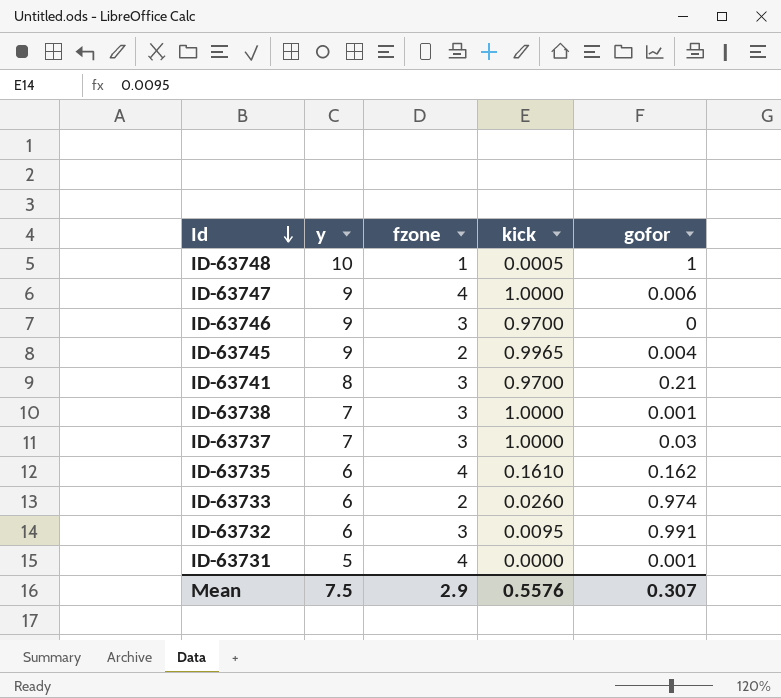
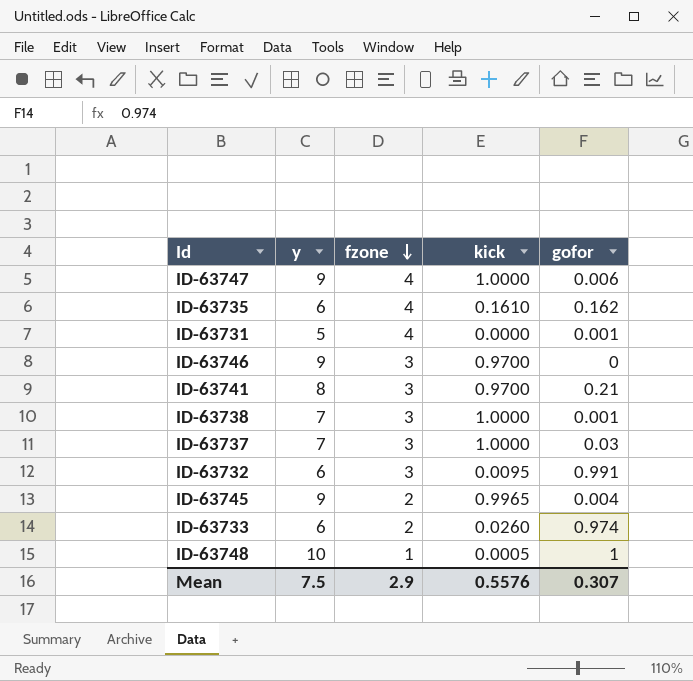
row order: Id descending -> fzone descending

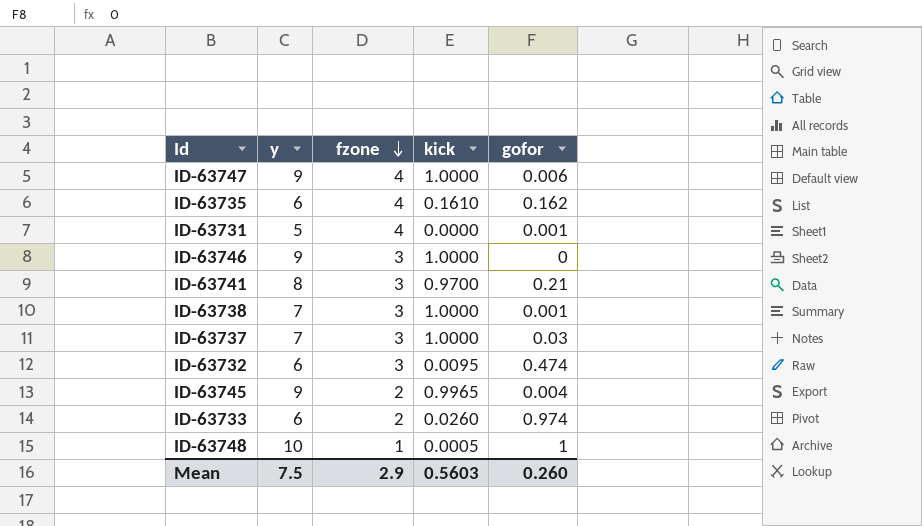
ID-63746 | kick: 0.9700 -> 1.0000
ID-63732 | gofor: 0.991 -> 0.474
Mean | kick: 0.5576 -> 0.5603
Mean | gofor: 0.307 -> 0.260

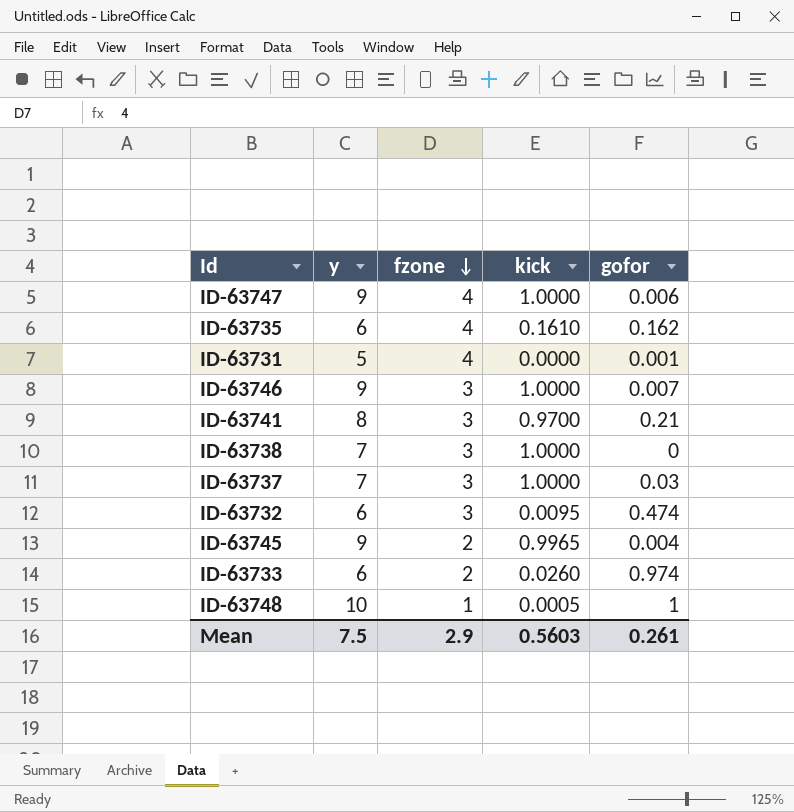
ID-63746 | gofor: 0 -> 0.007
ID-63738 | gofor: 0.001 -> 0
Mean | gofor: 0.260 -> 0.261

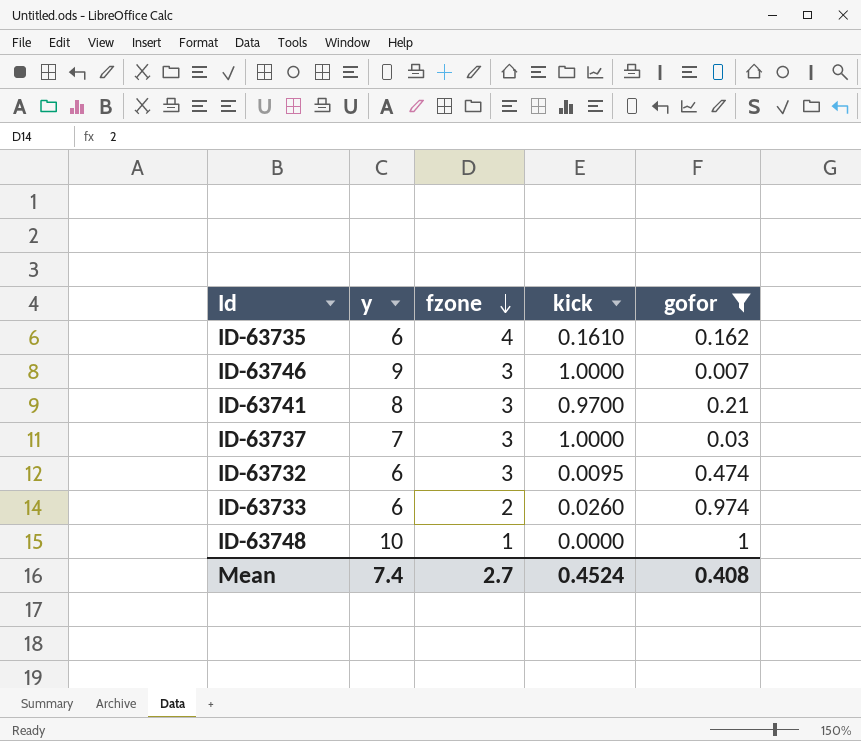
filter: none -> gofor >= 0.007
ID-63748 | kick: 0.0005 -> 0.0000
Mean | y: 7.5 -> 7.4
Mean | fzone: 2.9 -> 2.7
Mean | kick: 0.5603 -> 0.4524
Mean | gofor: 0.261 -> 0.408

